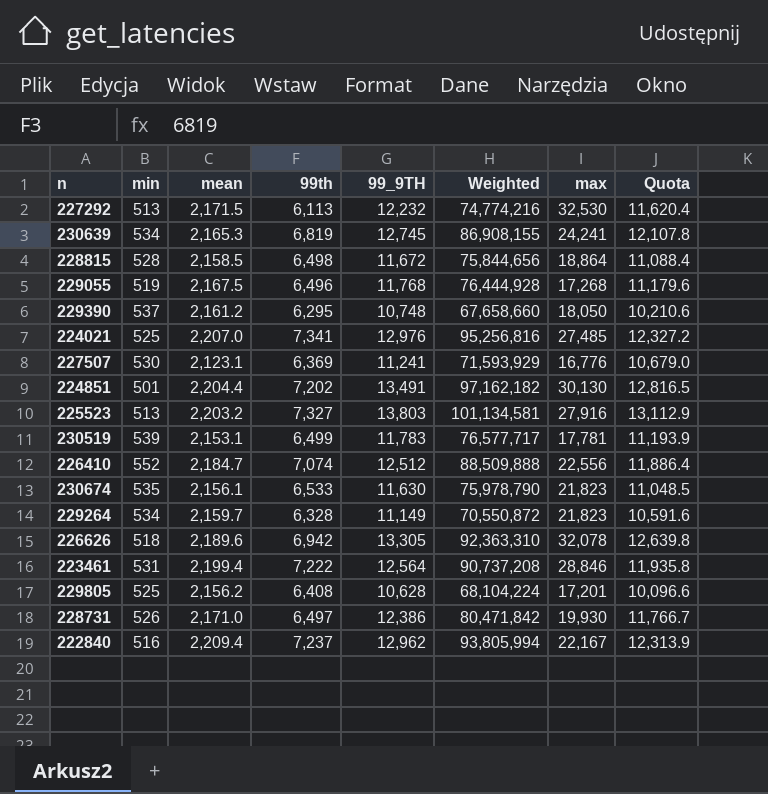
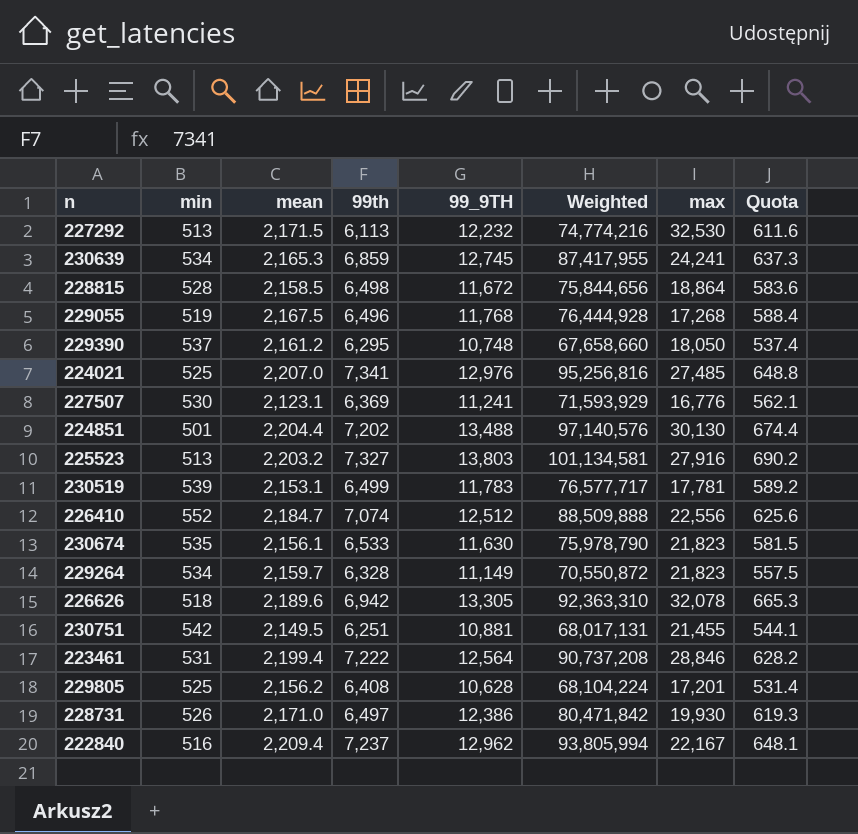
column Quota | formula: [99_9TH] * 0.95 -> [99_9TH] * 0.05
230639 | 99th: 6,819 -> 6,859
230639 | Weighted: 86,908,155 -> 87,417,955
224851 | 99_9TH: 13,491 -> 13,488
224851 | Weighted: 97,162,182 -> 97,140,576
row 230751: none -> 542 | 2,149.5 | 6,251 | 10,881 | 68,017,131 | 21,455 | 544.1

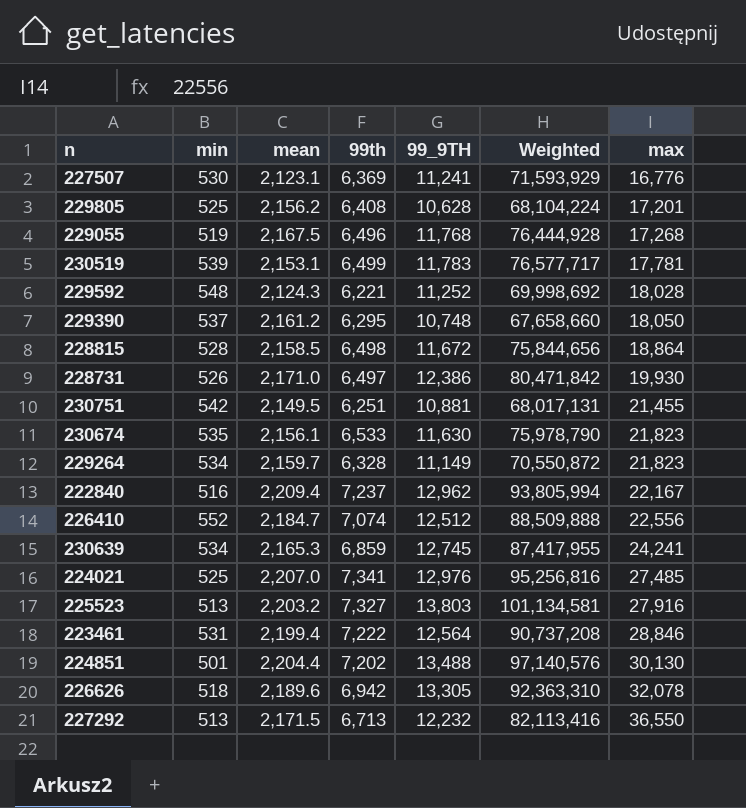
row order: none -> max ascending
column Quota | formula: [99_9TH] * 0.05 -> none
row 229592: none -> 548 | 2,124.3 | 6,221 | 11,252 | 69,998,692 | 18,028
227292 | 99th: 6,113 -> 6,713
227292 | Weighted: 74,774,216 -> 82,113,416
227292 | max: 32,530 -> 36,550

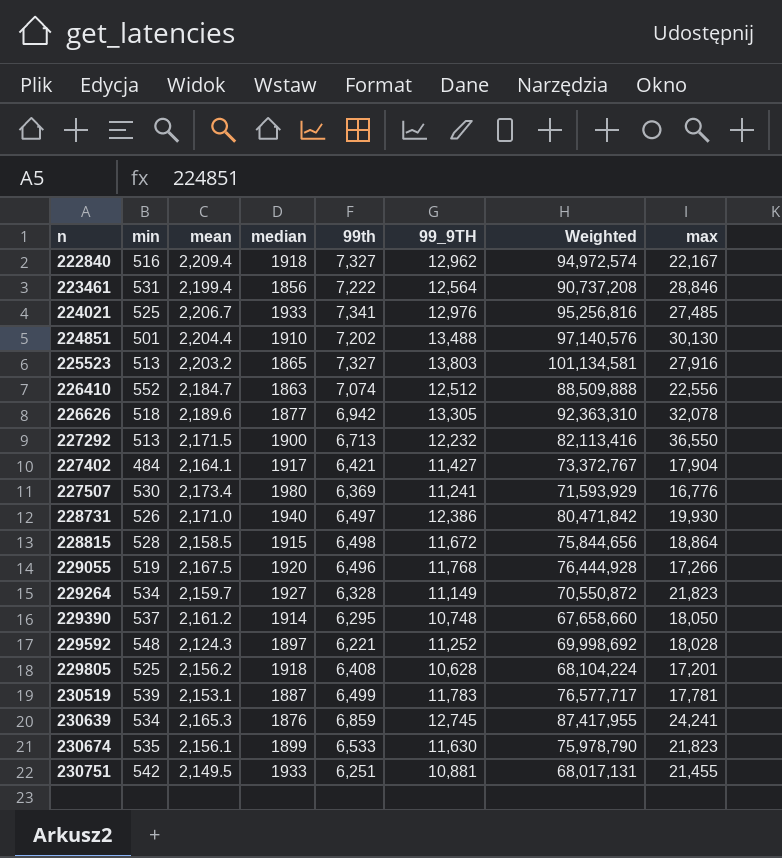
row order: max ascending -> n ascending
column median | position: none -> 4
222840 | 99th: 7,237 -> 7,327
222840 | Weighted: 93,805,994 -> 94,972,574
224021 | mean: 2,207.0 -> 2,206.7
row 227402: none -> 484 | 2,164.1 | 1917 | 6,421 | 11,427 | 73,372,767 | 17,904
227507 | mean: 2,123.1 -> 2,173.4
229055 | max: 17,268 -> 17,266

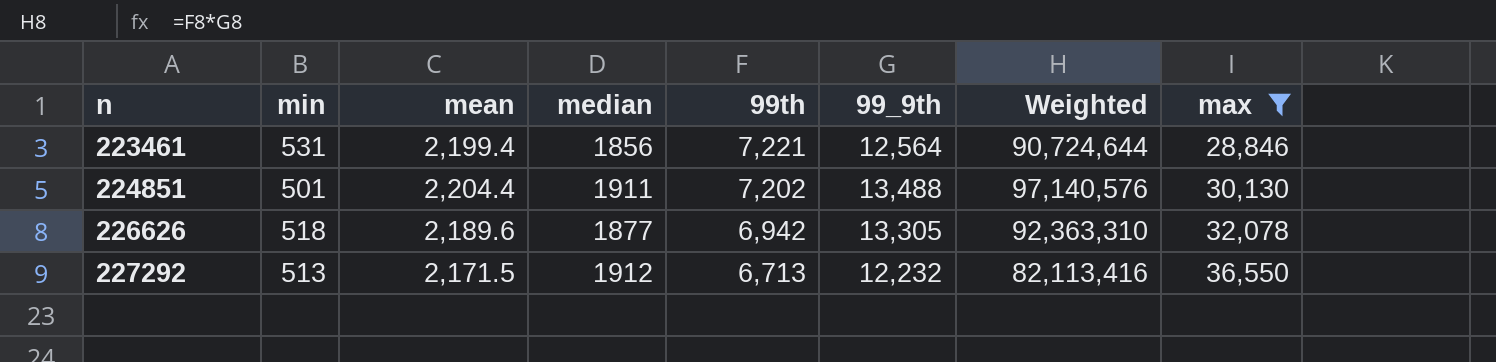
filter: none -> max >= 28,846
column name: 99_9TH -> 99_9th
223461 | 99th: 7,222 -> 7,221
223461 | Weighted: 90,737,208 -> 90,724,644
224851 | median: 1910 -> 1911
227292 | median: 1900 -> 1912

